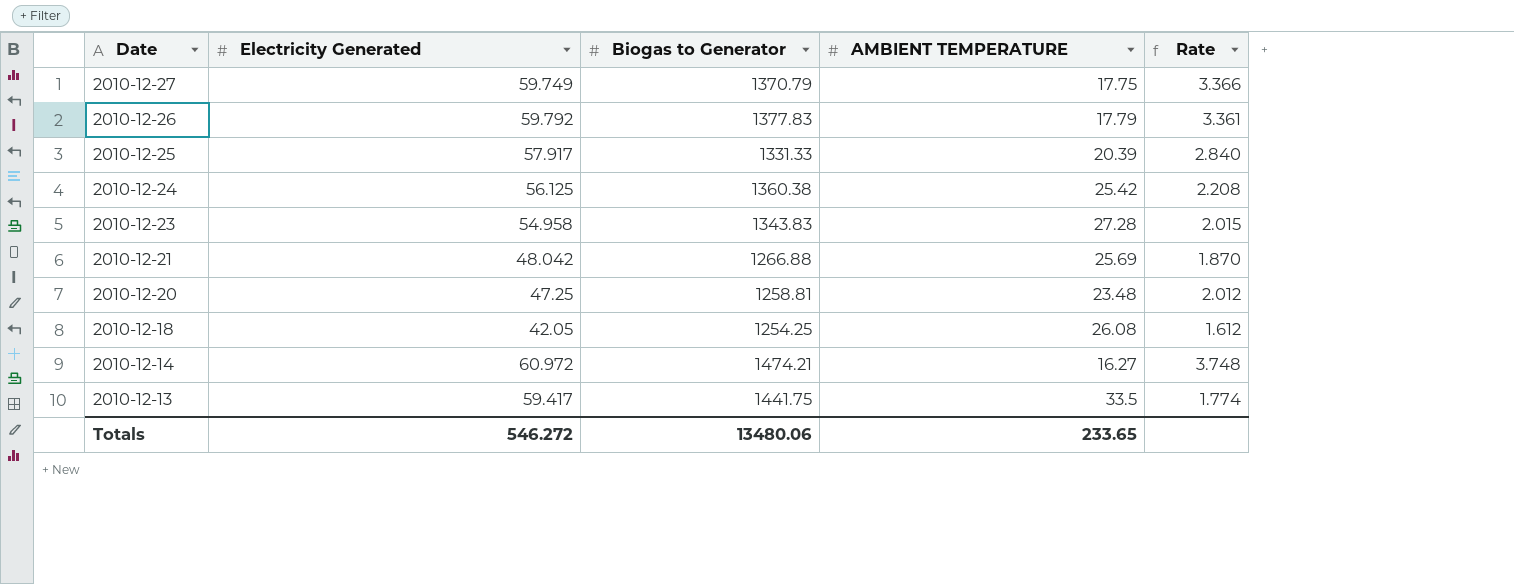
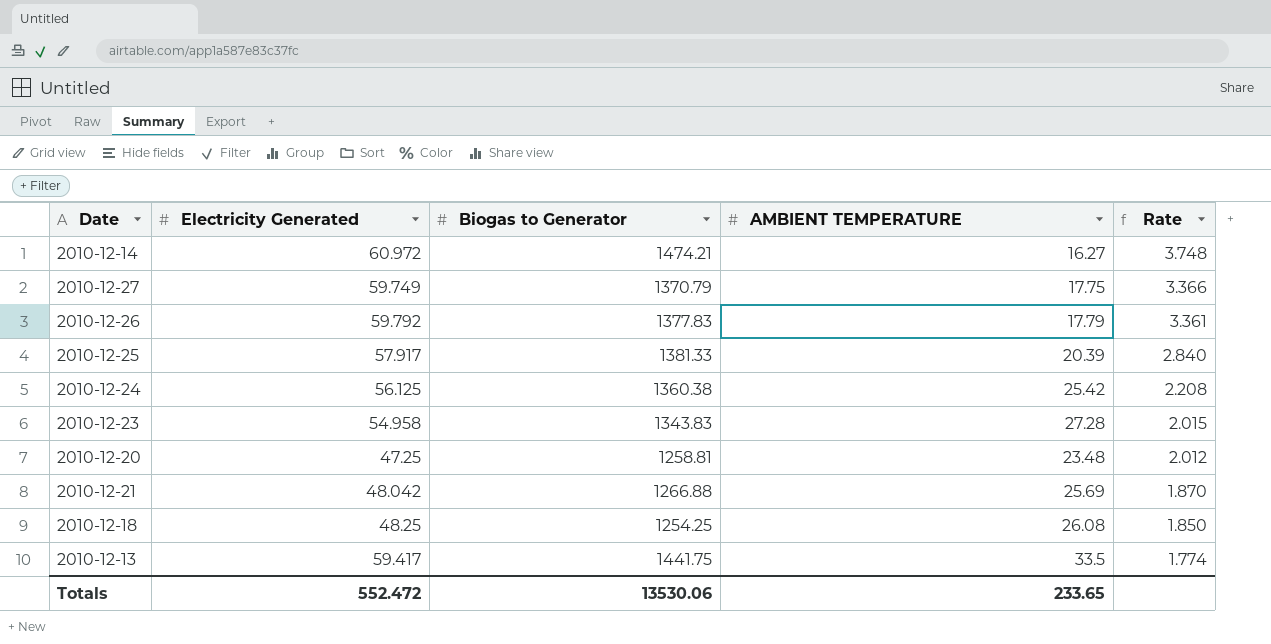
row order: Date descending -> Rate descending
2010-12-25 | Biogas to Generator: 1331.33 -> 1381.33
2010-12-18 | Electricity Generated: 42.05 -> 48.25
2010-12-18 | Rate: 1.612 -> 1.850
Totals | Electricity Generated: 546.272 -> 552.472
Totals | Biogas to Generator: 13480.06 -> 13530.06

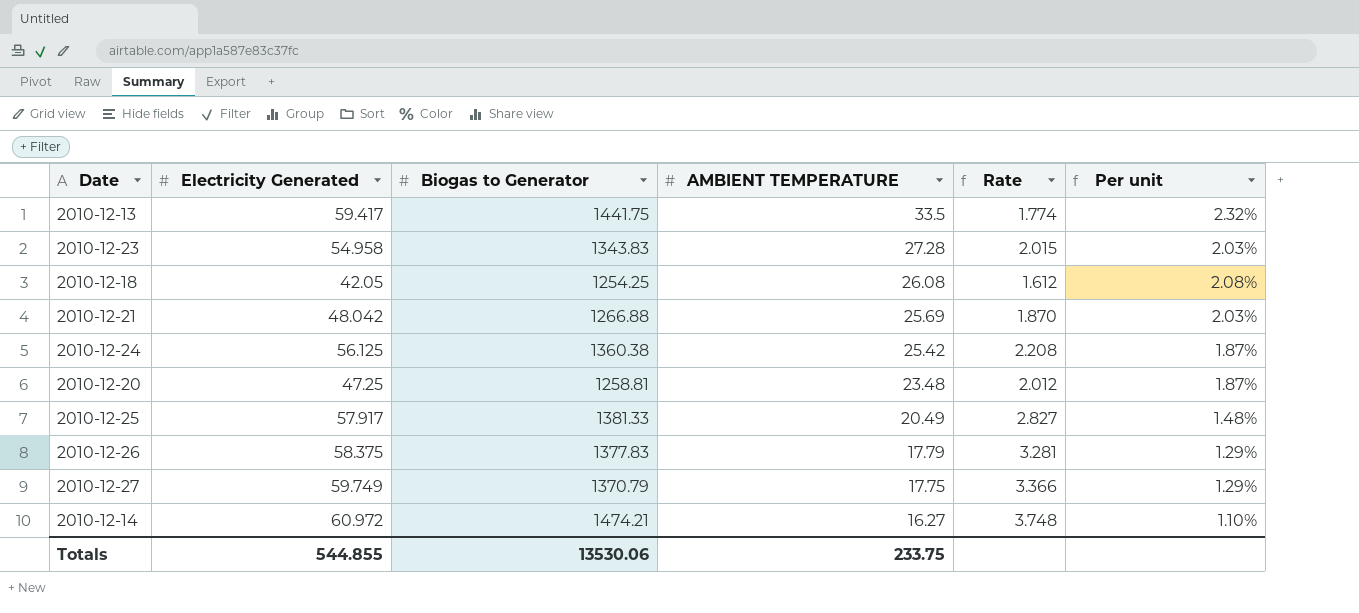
row order: Rate descending -> AMBIENT TEMPERATURE descending
column Per unit | formula: none -> [AMBIENT TEMPERATURE] / [Biogas to Generator]
2010-12-18 | Electricity Generated: 48.25 -> 42.05
2010-12-18 | Rate: 1.850 -> 1.612
2010-12-25 | AMBIENT TEMPERATURE: 20.39 -> 20.49
2010-12-25 | Rate: 2.840 -> 2.827
2010-12-26 | Electricity Generated: 59.792 -> 58.375
2010-12-26 | Rate: 3.361 -> 3.281
Totals | Electricity Generated: 552.472 -> 544.855
Totals | AMBIENT TEMPERATURE: 233.65 -> 233.75

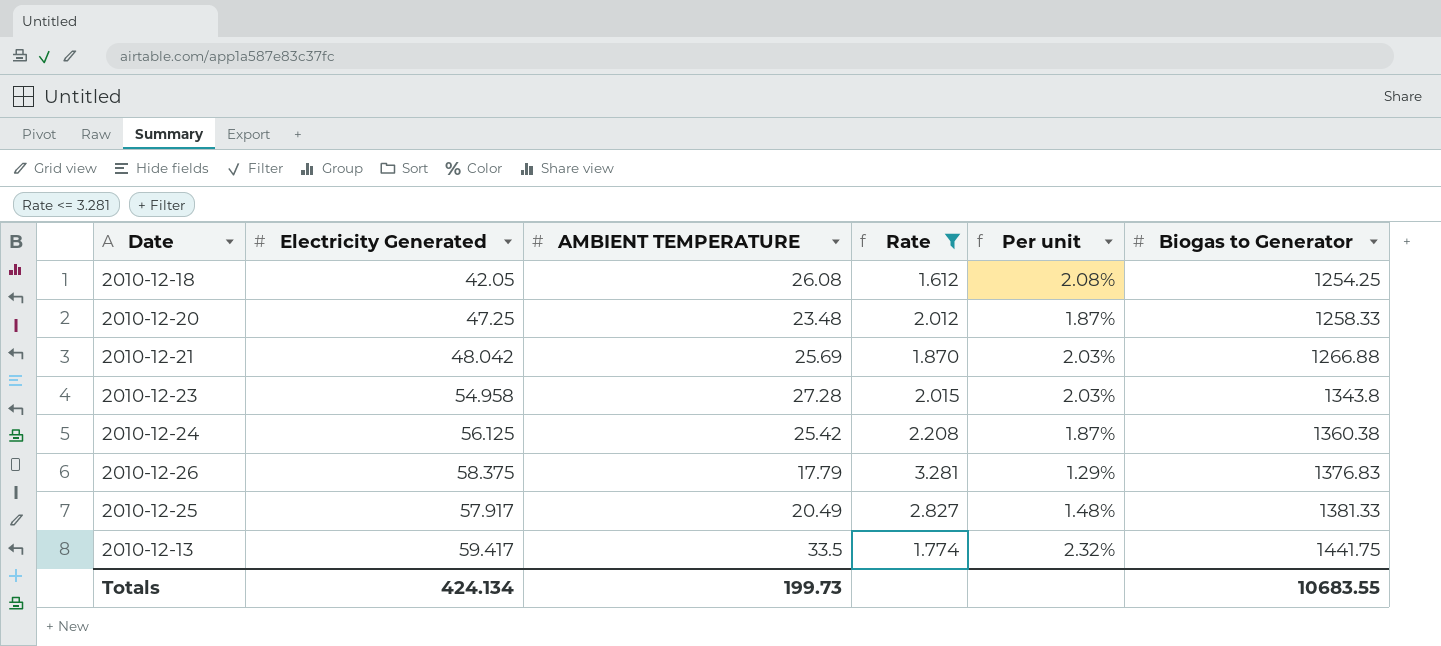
filter: none -> Rate <= 3.281
row order: AMBIENT TEMPERATURE descending -> Biogas to Generator ascending
column Biogas to Generator | position: 3 -> 6
2010-12-20 | Biogas to Generator: 1258.81 -> 1258.33
2010-12-23 | Biogas to Generator: 1343.83 -> 1343.8
2010-12-26 | Biogas to Generator: 1377.83 -> 1376.83
Totals | Electricity Generated: 544.855 -> 424.134
Totals | AMBIENT TEMPERATURE: 233.75 -> 199.73
Totals | Biogas to Generator: 13530.06 -> 10683.55

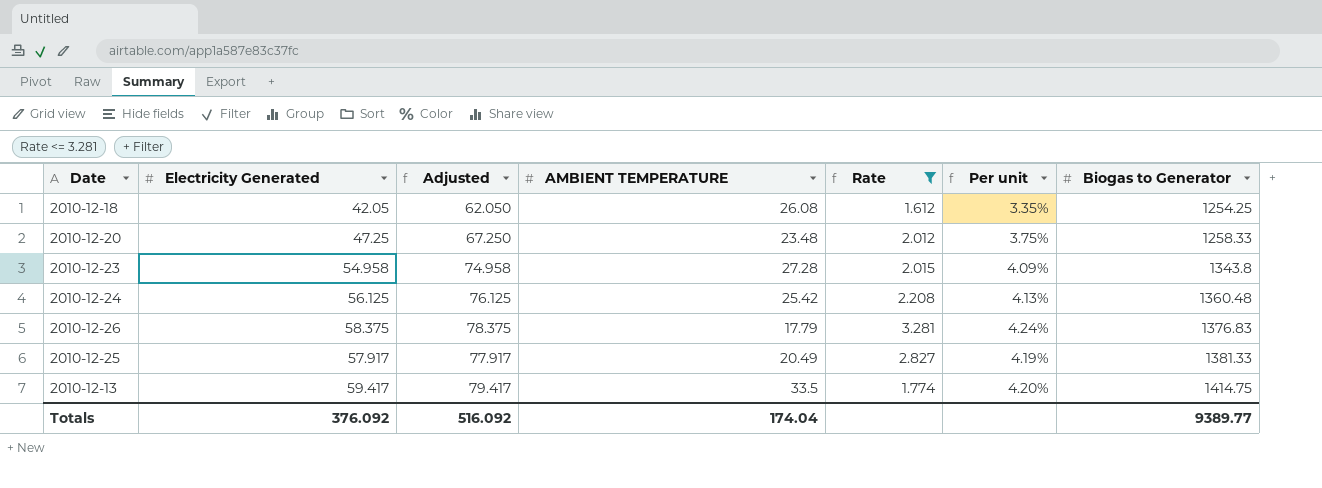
column Adjusted | formula: none -> [Electricity Generated] + 20
column Per unit | formula: [AMBIENT TEMPERATURE] / [Biogas to Generator] -> [Electricity Generated] / [Biogas to Generator]
row 2010-12-21: 48.042 | 25.69 | 1.870 | 2.03% | 1266.88 -> none
2010-12-24 | Biogas to Generator: 1360.38 -> 1360.48
2010-12-13 | Biogas to Generator: 1441.75 -> 1414.75
Totals | Electricity Generated: 424.134 -> 376.092
Totals | AMBIENT TEMPERATURE: 199.73 -> 174.04
Totals | Biogas to Generator: 10683.55 -> 9389.77

